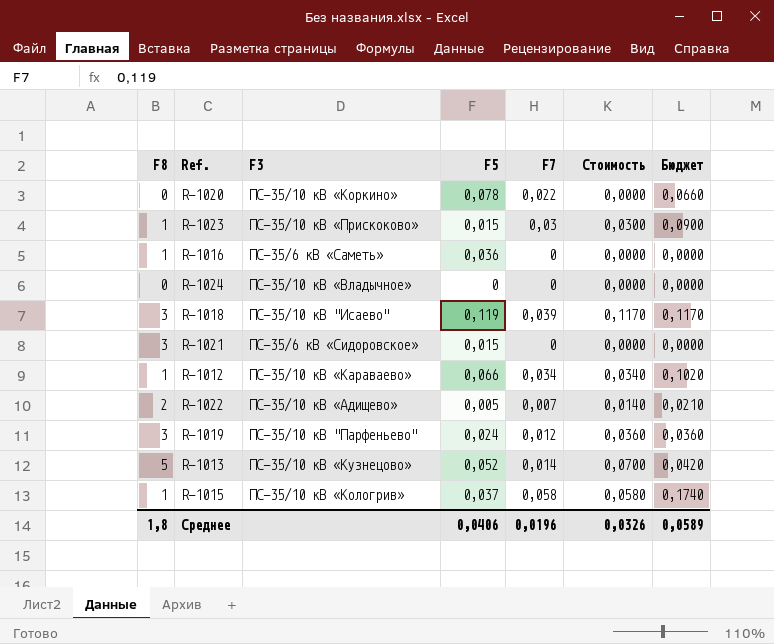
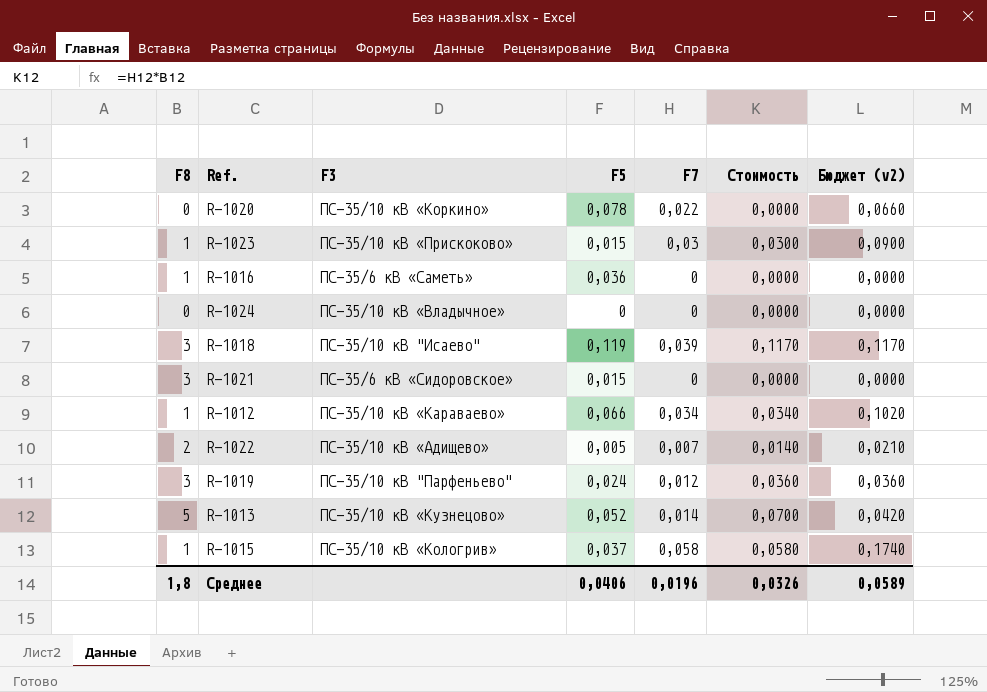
column name: Бюджет -> Бюджет (v2)

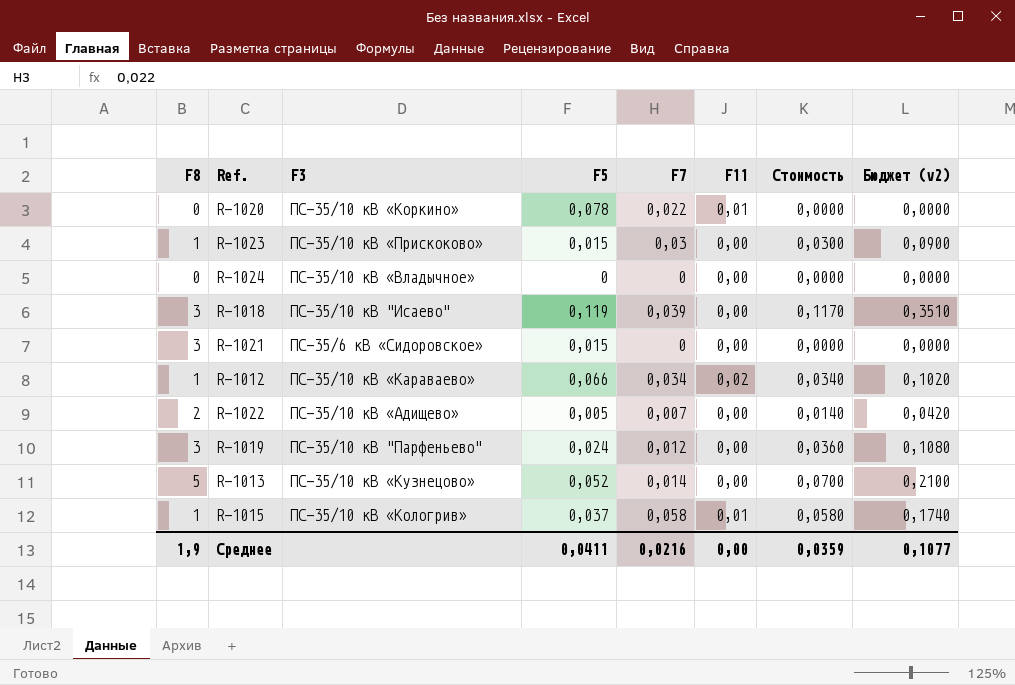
column F11 | position: none -> 6
column Бюджет (v2) | formula: [F7] * 3 -> [Стоимость] * 3
row R-1016: 1 | ПС-35/6 кВ «Саметь» | 0,036 | 0 | 0,0000 | 0,0000 -> none
Среднее | F8: 1,8 -> 1,9
Среднее | F5: 0,0406 -> 0,0411
Среднее | F7: 0,0196 -> 0,0216
Среднее | Стоимость: 0,0326 -> 0,0359
Среднее | Бюджет (v2): 0,0589 -> 0,1077

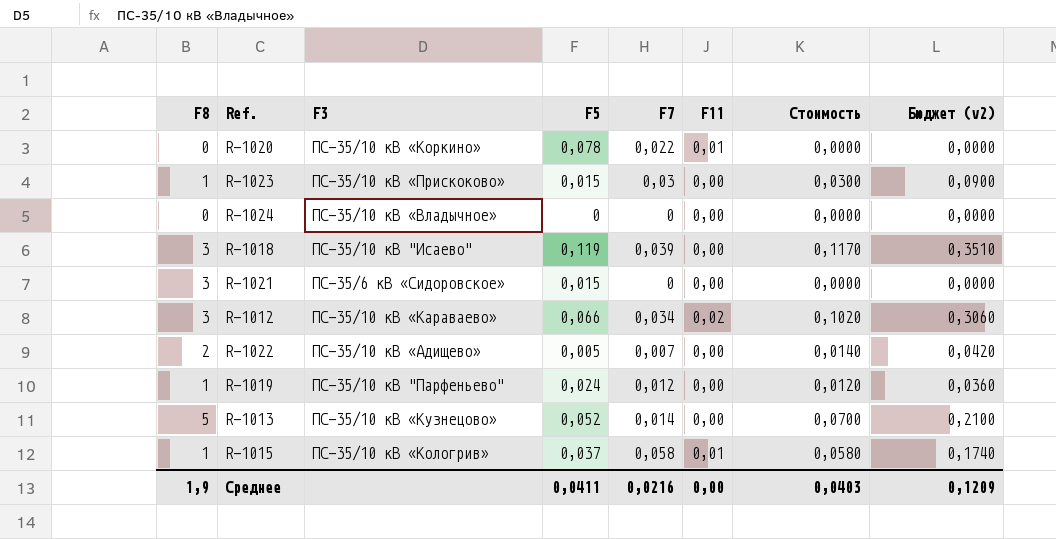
R-1012 | F8: 1 -> 3
R-1012 | Стоимость: 0,0340 -> 0,1020
R-1012 | Бюджет (v2): 0,1020 -> 0,3060
R-1019 | F8: 3 -> 1
R-1019 | Стоимость: 0,0360 -> 0,0120
R-1019 | Бюджет (v2): 0,1080 -> 0,0360
Среднее | Стоимость: 0,0359 -> 0,0403
Среднее | Бюджет (v2): 0,1077 -> 0,1209

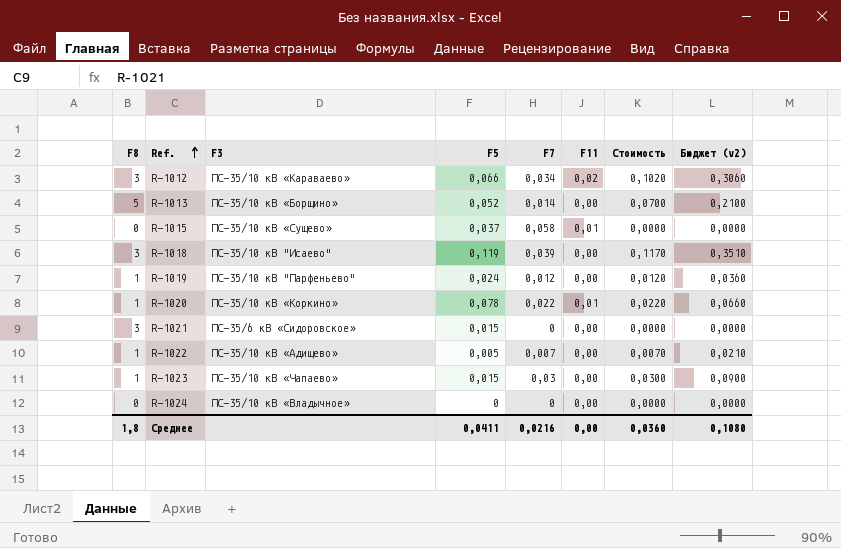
row order: none -> Ref. ascending
R-1013 | F3: ПС-35/10 кВ «Кузнецово» -> ПС-35/10 кВ «Борщино»
R-1015 | F8: 1 -> 0
R-1015 | F3: ПС-35/10 кВ «Кологрив» -> ПС-35/10 кВ «Сущево»
R-1015 | Стоимость: 0,0580 -> 0,0000
R-1015 | Бюджет (v2): 0,1740 -> 0,0000
R-1020 | F8: 0 -> 1
R-1020 | Стоимость: 0,0000 -> 0,0220
R-1020 | Бюджет (v2): 0,0000 -> 0,0660
R-1022 | F8: 2 -> 1
R-1022 | Стоимость: 0,0140 -> 0,0070
R-1022 | Бюджет (v2): 0,0420 -> 0,0210
R-1023 | F3: ПС-35/10 кВ «Прискоково» -> ПС-35/10 кВ «Чапаево»
Среднее | F8: 1,9 -> 1,8
Среднее | Стоимость: 0,0403 -> 0,0360
Среднее | Бюджет (v2): 0,1209 -> 0,1080

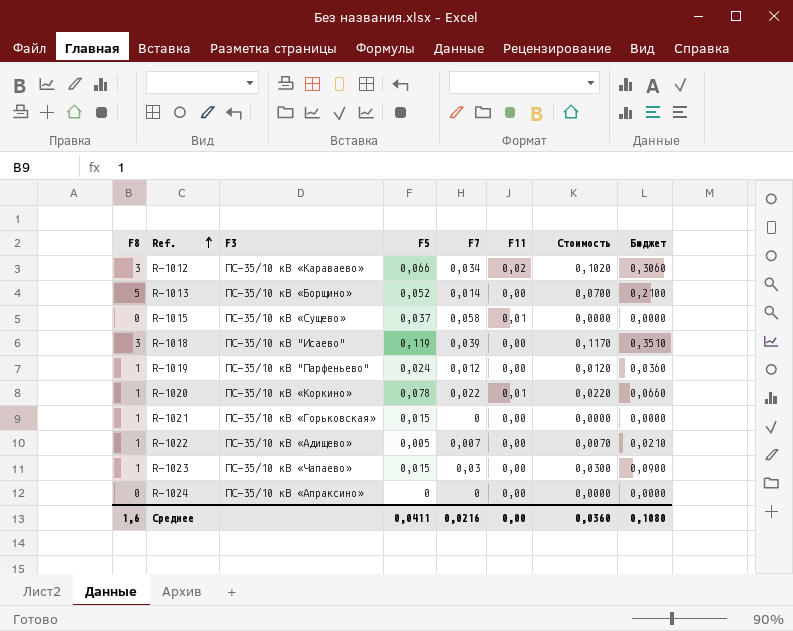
column name: Бюджет (v2) -> Бюджет
R-1021 | F8: 3 -> 1
R-1021 | F3: ПС-35/6 кВ «Сидоровское» -> ПС-35/10 кВ «Горьковская»
R-1024 | F3: ПС-35/10 кВ «Владычное» -> ПС-35/10 кВ «Апраксино»
Среднее | F8: 1,8 -> 1,6

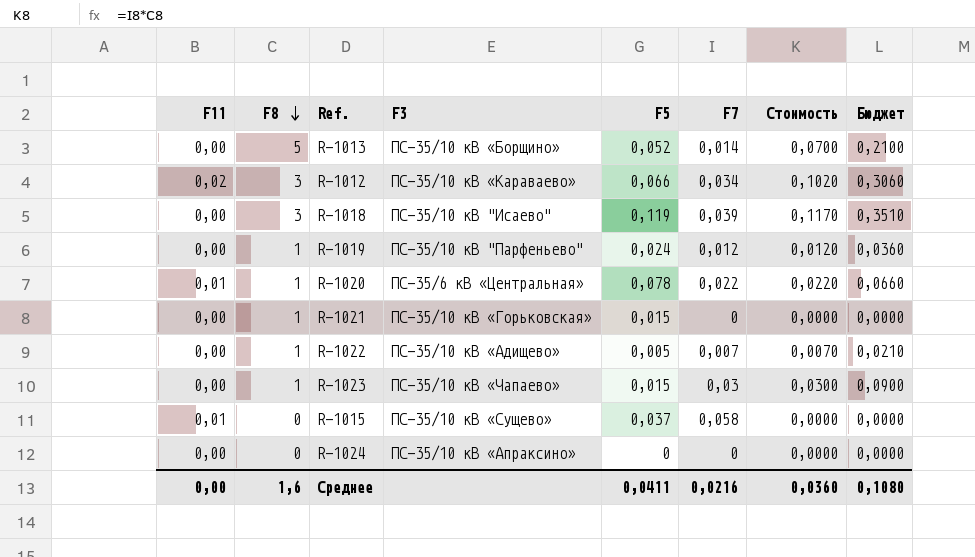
row order: Ref. ascending -> F8 descending
column F11 | position: 6 -> 1
R-1020 | F3: ПС-35/10 кВ «Коркино» -> ПС-35/6 кВ «Центральная»

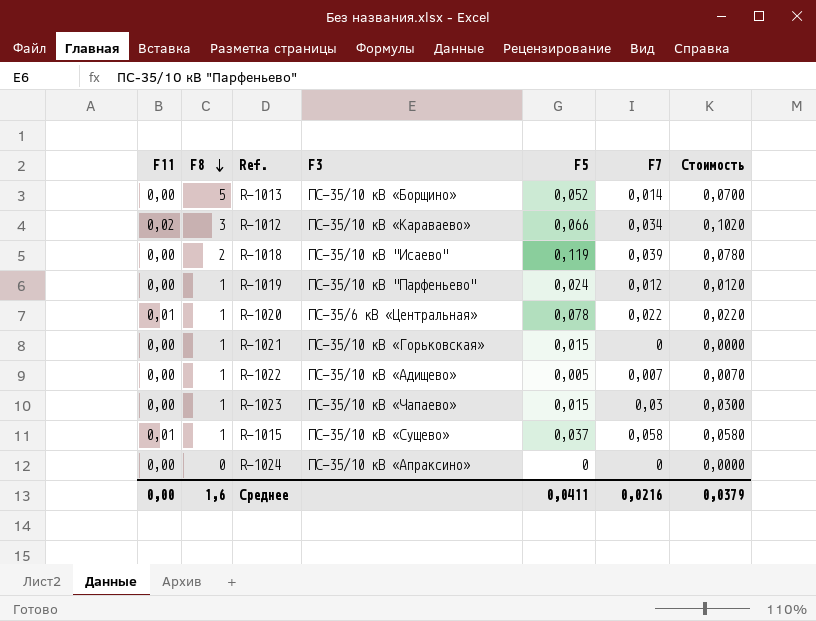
column Бюджет | formula: [Стоимость] * 3 -> none
R-1018 | F8: 3 -> 2
R-1018 | Стоимость: 0,1170 -> 0,0780
R-1015 | F8: 0 -> 1
R-1015 | Стоимость: 0,0000 -> 0,0580
Среднее | Стоимость: 0,0360 -> 0,0379

